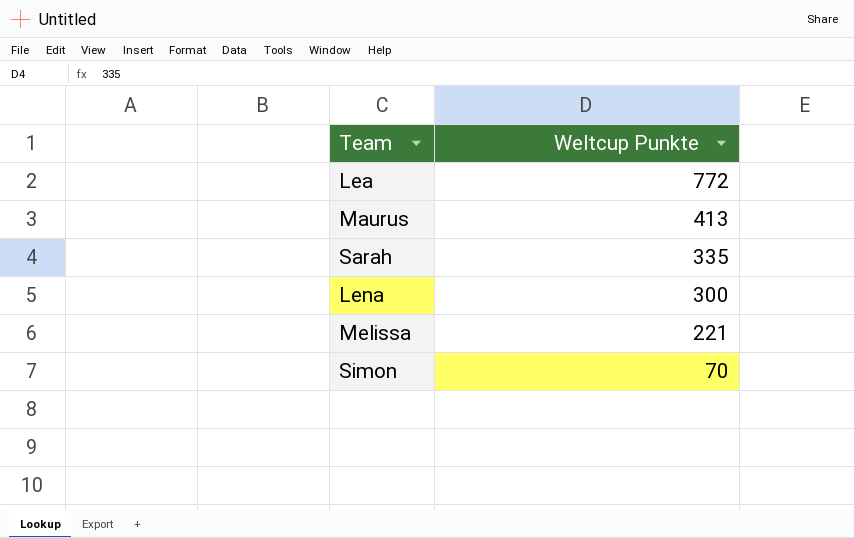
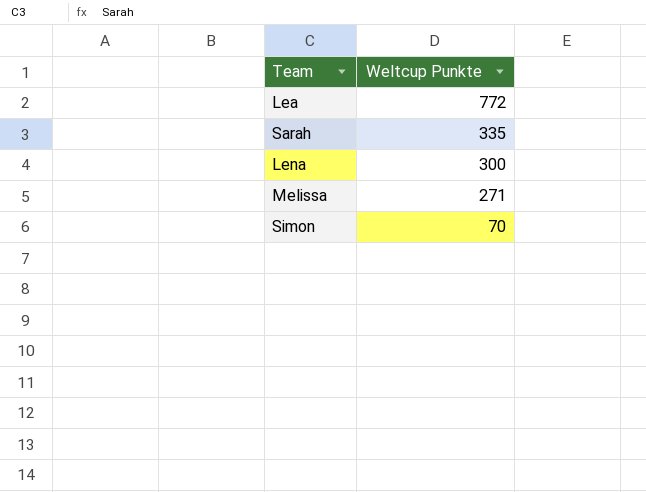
row Maurus: 413 -> none
Melissa | Weltcup Punkte: 221 -> 271

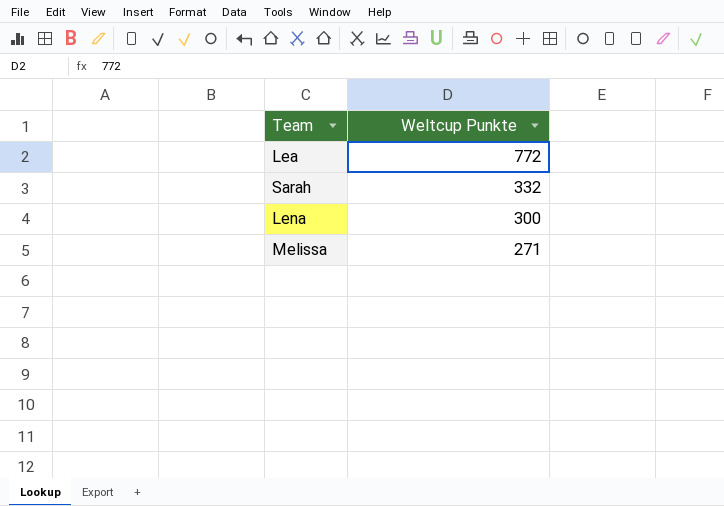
row Simon: 70 -> none
Sarah | Weltcup Punkte: 335 -> 332

